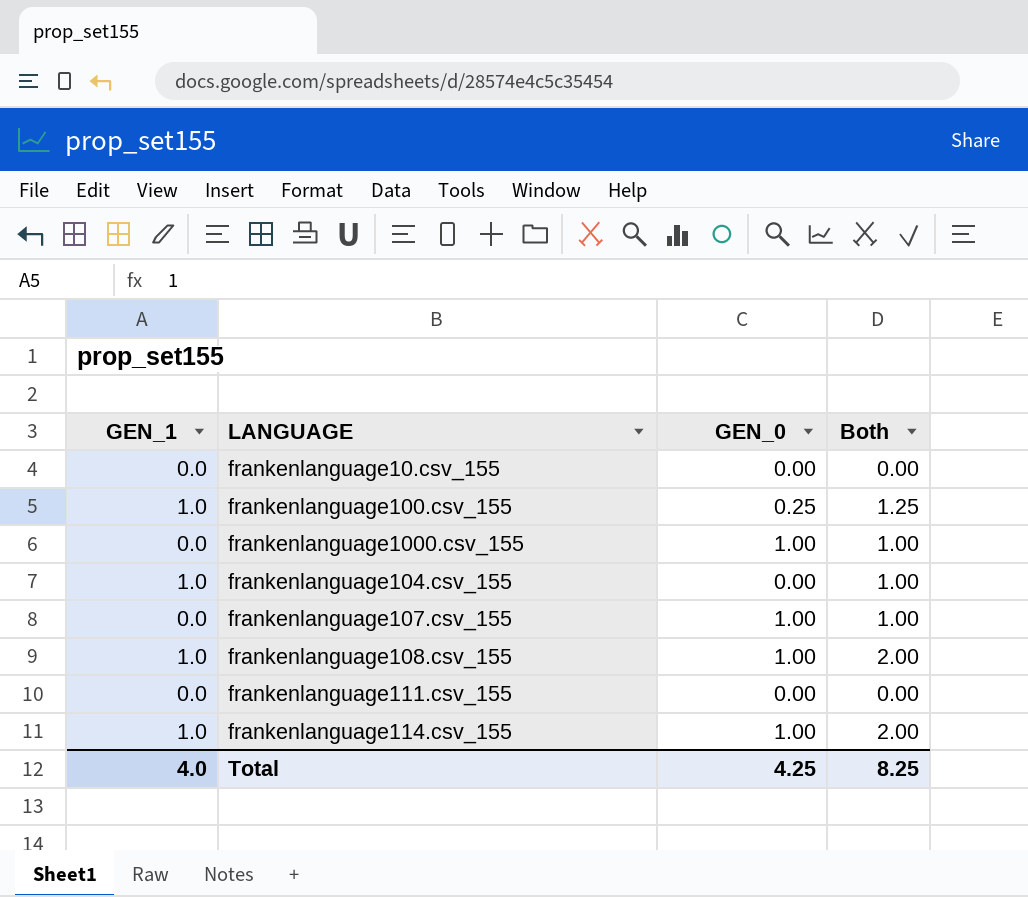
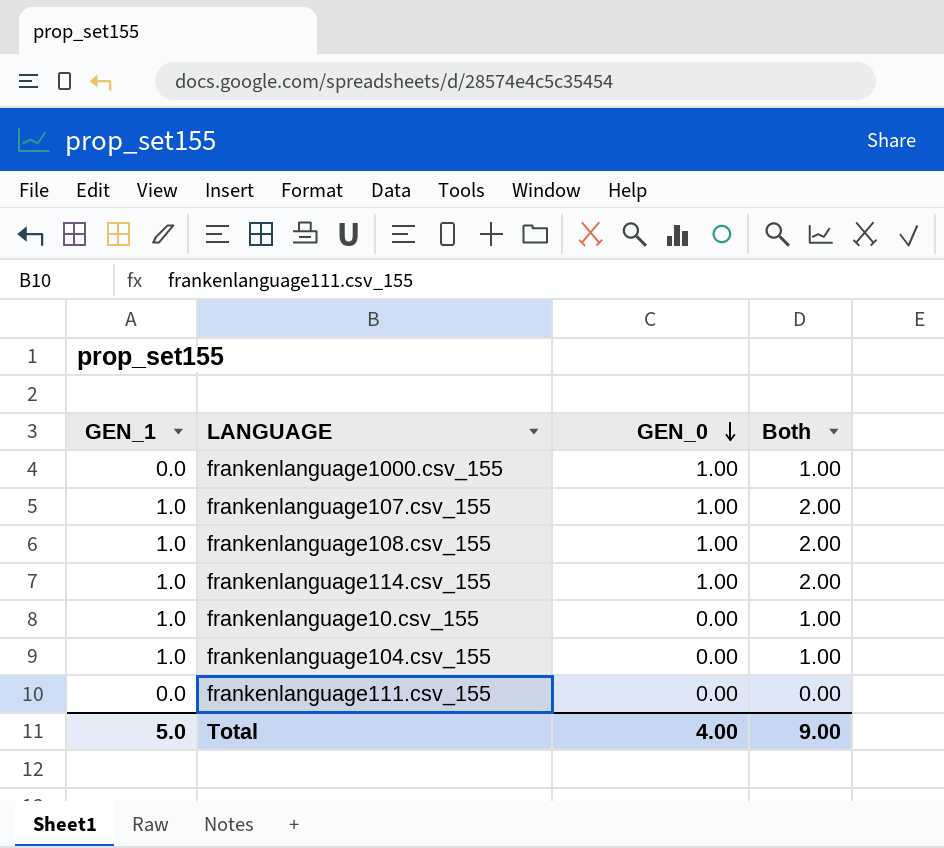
row order: none -> GEN_0 descending
row frankenlanguage100.csv_155: 1.0 | 0.25 | 1.25 -> none
frankenlanguage107.csv_155 | GEN_1: 0.0 -> 1.0
frankenlanguage107.csv_155 | Both: 1.00 -> 2.00
frankenlanguage10.csv_155 | GEN_1: 0.0 -> 1.0
frankenlanguage10.csv_155 | Both: 0.00 -> 1.00
Total | GEN_1: 4.0 -> 5.0
Total | GEN_0: 4.25 -> 4.00
Total | Both: 8.25 -> 9.00

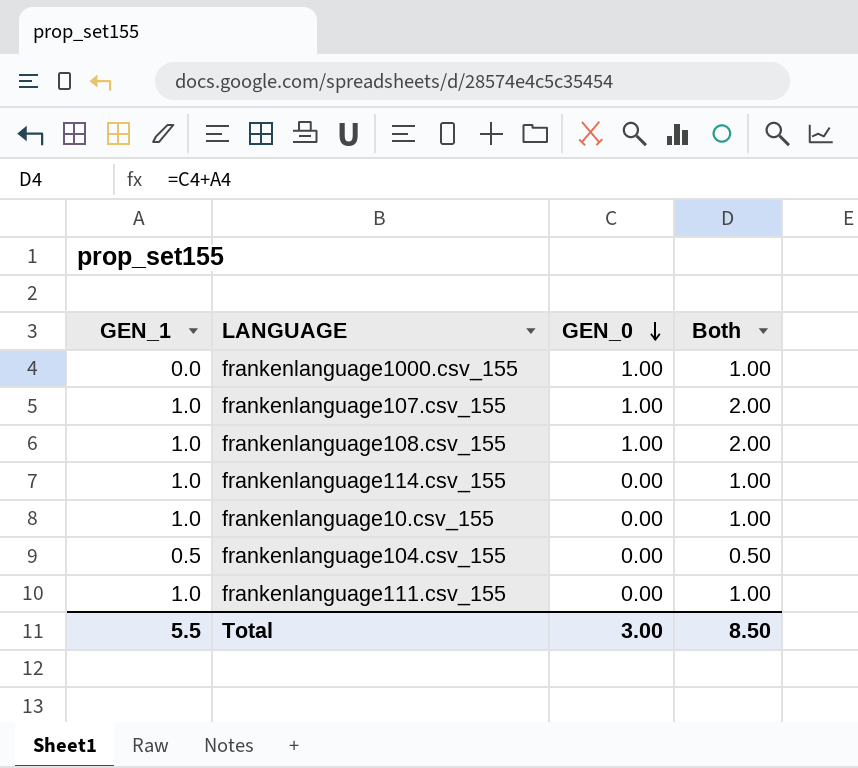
frankenlanguage114.csv_155 | GEN_0: 1.00 -> 0.00
frankenlanguage114.csv_155 | Both: 2.00 -> 1.00
frankenlanguage104.csv_155 | GEN_1: 1.0 -> 0.5
frankenlanguage104.csv_155 | Both: 1.00 -> 0.50
frankenlanguage111.csv_155 | GEN_1: 0.0 -> 1.0
frankenlanguage111.csv_155 | Both: 0.00 -> 1.00
Total | GEN_1: 5.0 -> 5.5
Total | GEN_0: 4.00 -> 3.00
Total | Both: 9.00 -> 8.50

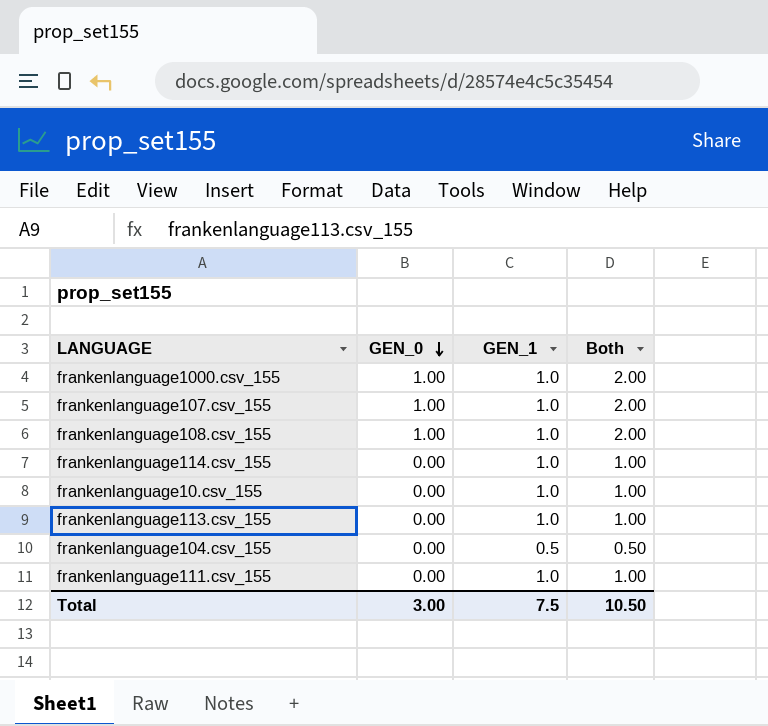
column GEN_1 | position: 1 -> 3
frankenlanguage1000.csv_155 | GEN_1: 0.0 -> 1.0
frankenlanguage1000.csv_155 | Both: 1.00 -> 2.00
row frankenlanguage113.csv_155: none -> 0.00 | 1.0 | 1.00
Total | GEN_1: 5.5 -> 7.5
Total | Both: 8.50 -> 10.50

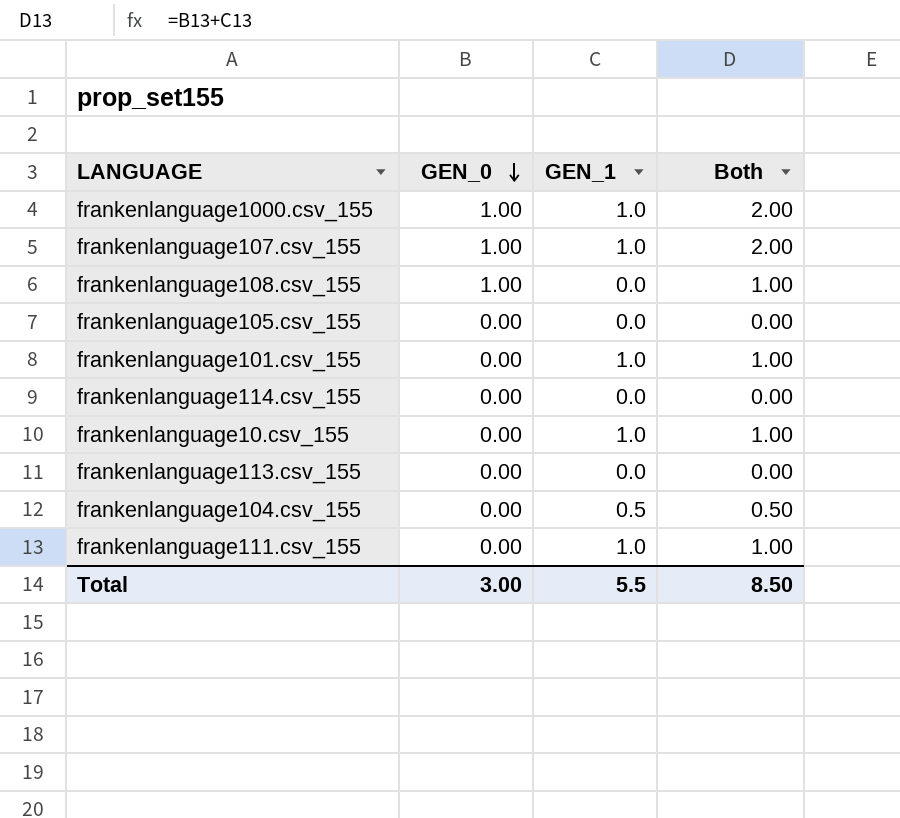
frankenlanguage108.csv_155 | GEN_1: 1.0 -> 0.0
frankenlanguage108.csv_155 | Both: 2.00 -> 1.00
row frankenlanguage105.csv_155: none -> 0.00 | 0.0 | 0.00
row frankenlanguage101.csv_155: none -> 0.00 | 1.0 | 1.00
frankenlanguage114.csv_155 | GEN_1: 1.0 -> 0.0
frankenlanguage114.csv_155 | Both: 1.00 -> 0.00
frankenlanguage113.csv_155 | GEN_1: 1.0 -> 0.0
frankenlanguage113.csv_155 | Both: 1.00 -> 0.00
Total | GEN_1: 7.5 -> 5.5
Total | Both: 10.50 -> 8.50

